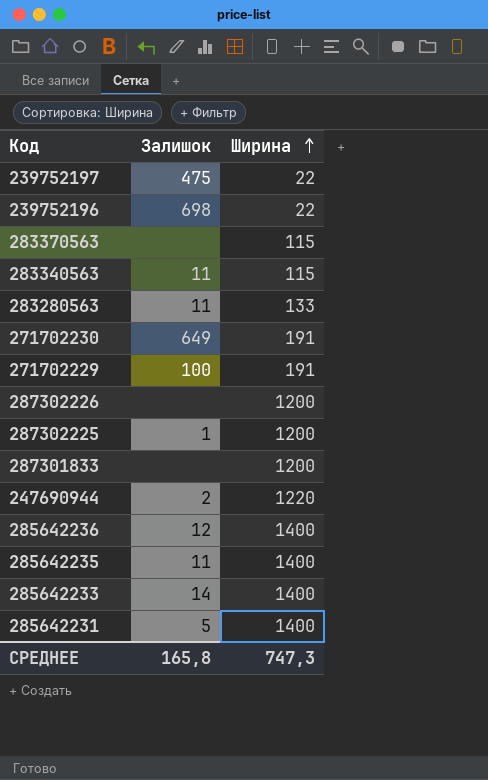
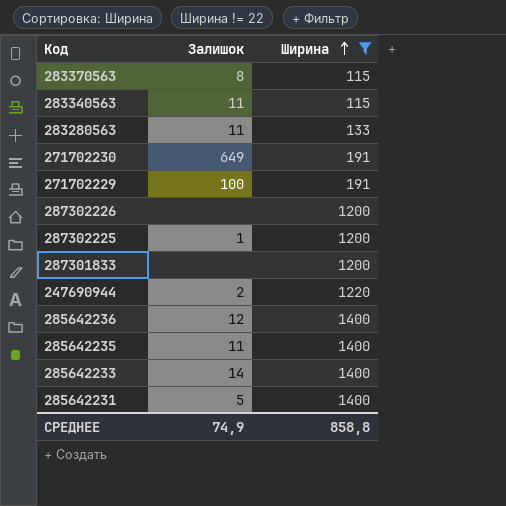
filter: none -> Ширина != 22
283370563 | Залишок: none -> 8
СРЕДНЕЕ | Залишок: 165,8 -> 74,9
СРЕДНЕЕ | Ширина: 747,3 -> 858,8

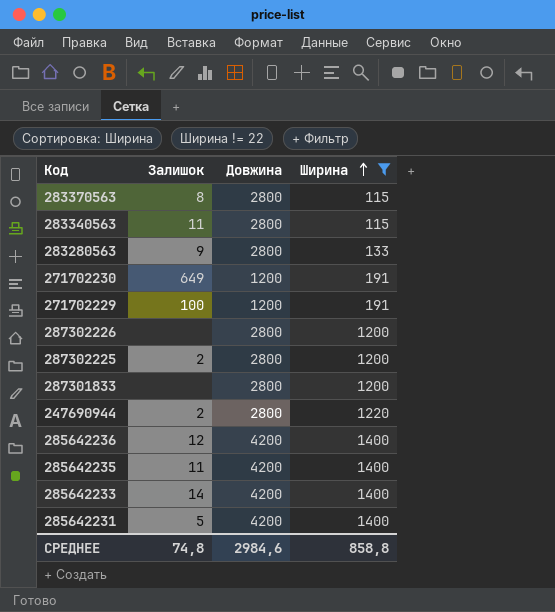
column Довжина | position: none -> 3
283280563 | Залишок: 11 -> 9
287302225 | Залишок: 1 -> 2
СРЕДНЕЕ | Залишок: 74,9 -> 74,8

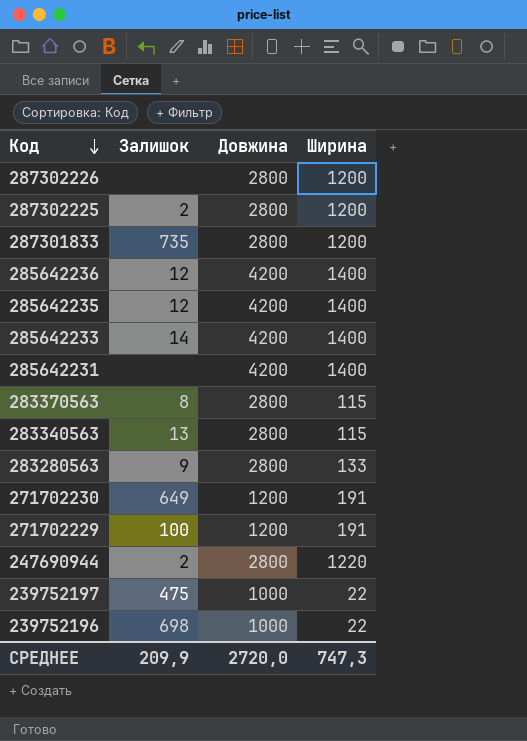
filter: Ширина != 22 -> none
row order: Ширина ascending -> Код descending
287301833 | Залишок: none -> 735
285642235 | Залишок: 11 -> 12
285642231 | Залишок: 5 -> none
283340563 | Залишок: 11 -> 13
СРЕДНЕЕ | Залишок: 74,8 -> 209,9
СРЕДНЕЕ | Довжина: 2984,6 -> 2720,0
СРЕДНЕЕ | Ширина: 858,8 -> 747,3

